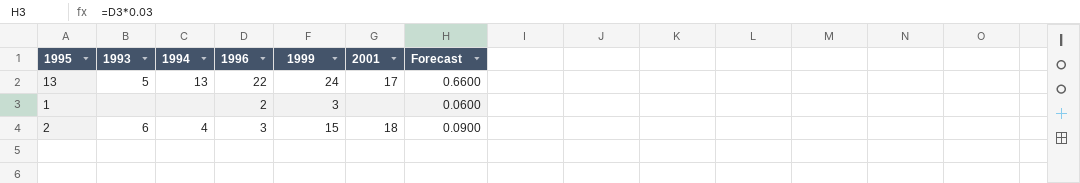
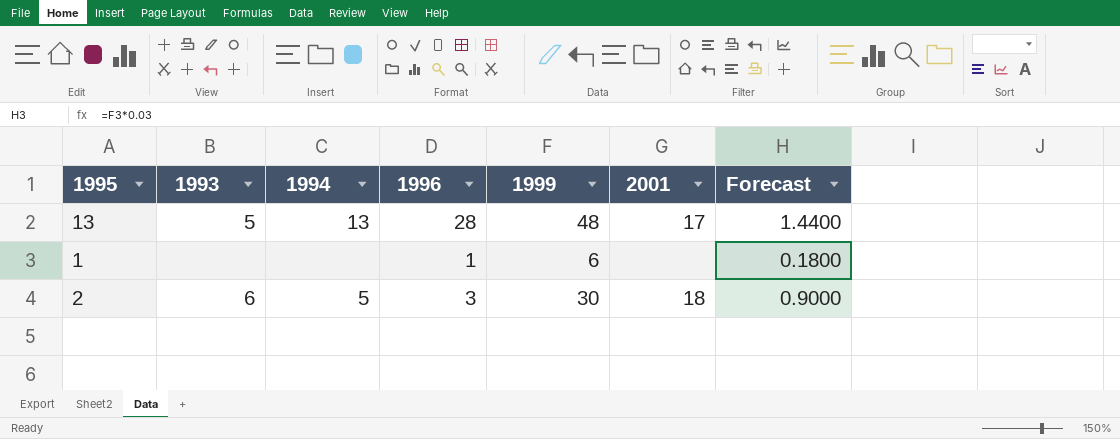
column Forecast | formula: [1996] * 0.03 -> [1999] * 0.03
13 | 1996: 22 -> 28
13 | 1999: 24 -> 48
1 | 1996: 2 -> 1
1 | 1999: 3 -> 6
2 | 1994: 4 -> 5
2 | 1999: 15 -> 30

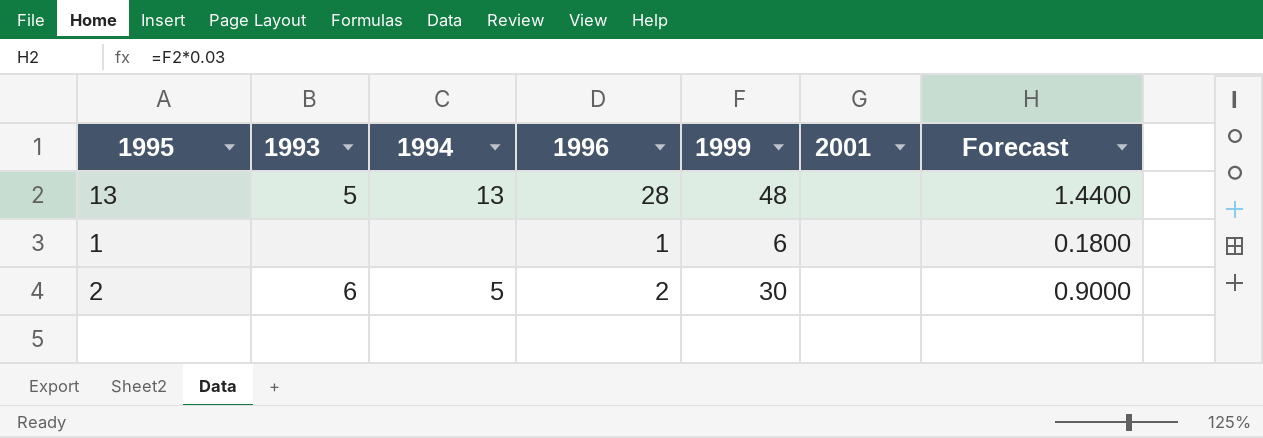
13 | 2001: 17 -> none
2 | 1996: 3 -> 2
2 | 2001: 18 -> none

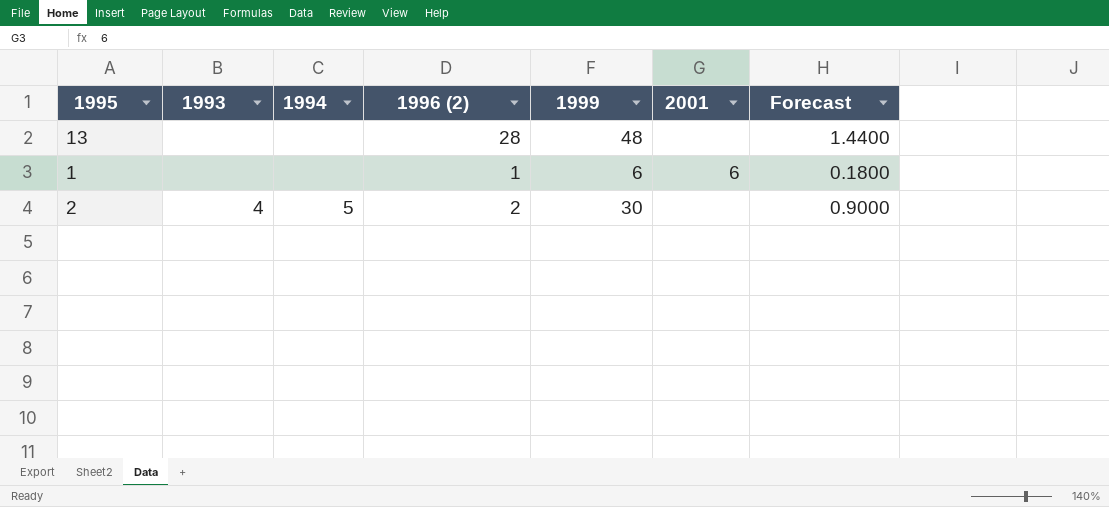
column name: 1996 -> 1996 (2)
13 | 1993: 5 -> none
13 | 1994: 13 -> none
1 | 2001: none -> 6
2 | 1993: 6 -> 4

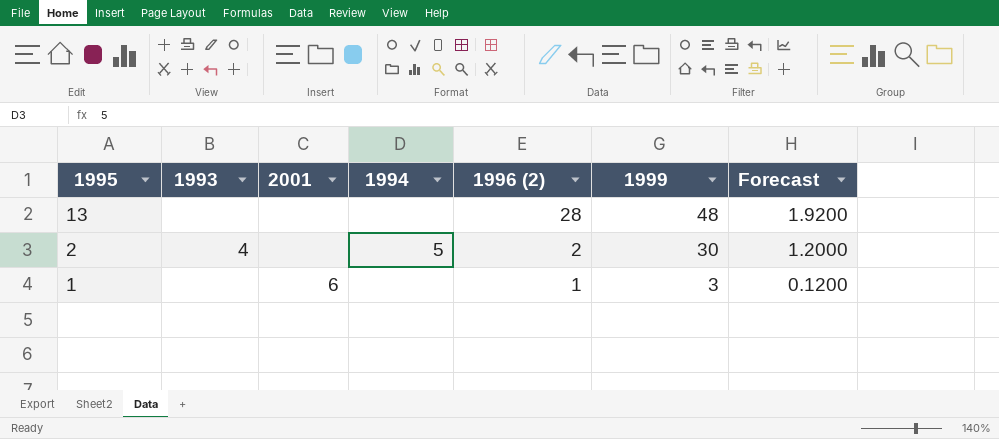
row order: none -> 1995 descending
column 2001 | position: 6 -> 3
column Forecast | formula: [1999] * 0.03 -> [1999] * 0.04
1 | 1999: 6 -> 3

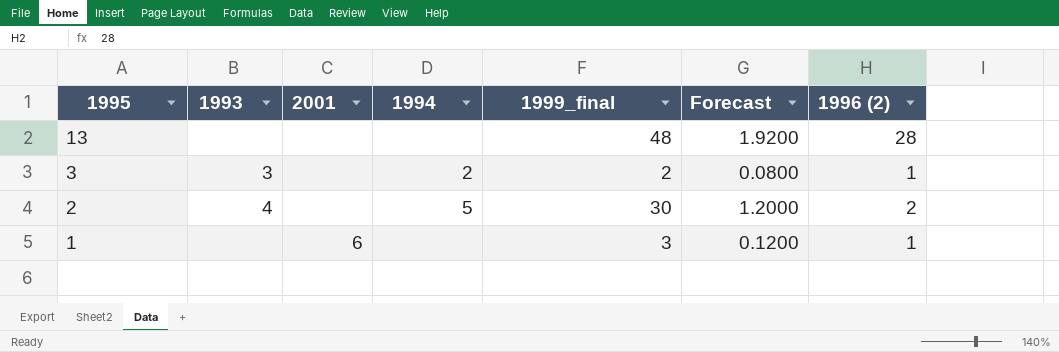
column name: 1999 -> 1999_final
column 1996 (2) | position: 5 -> 7
row 3: none -> 3 | none | 2 | 2 | 0.0800 | 1

